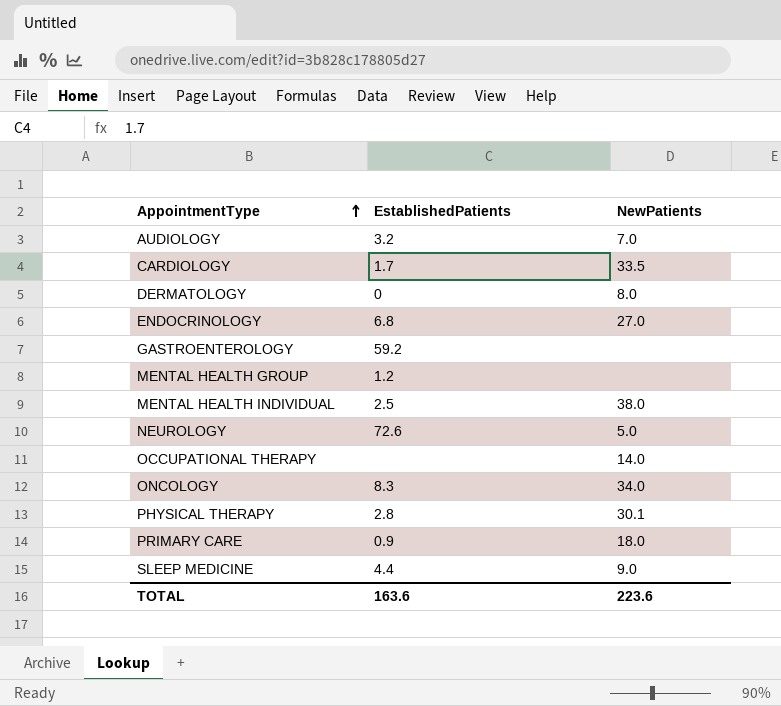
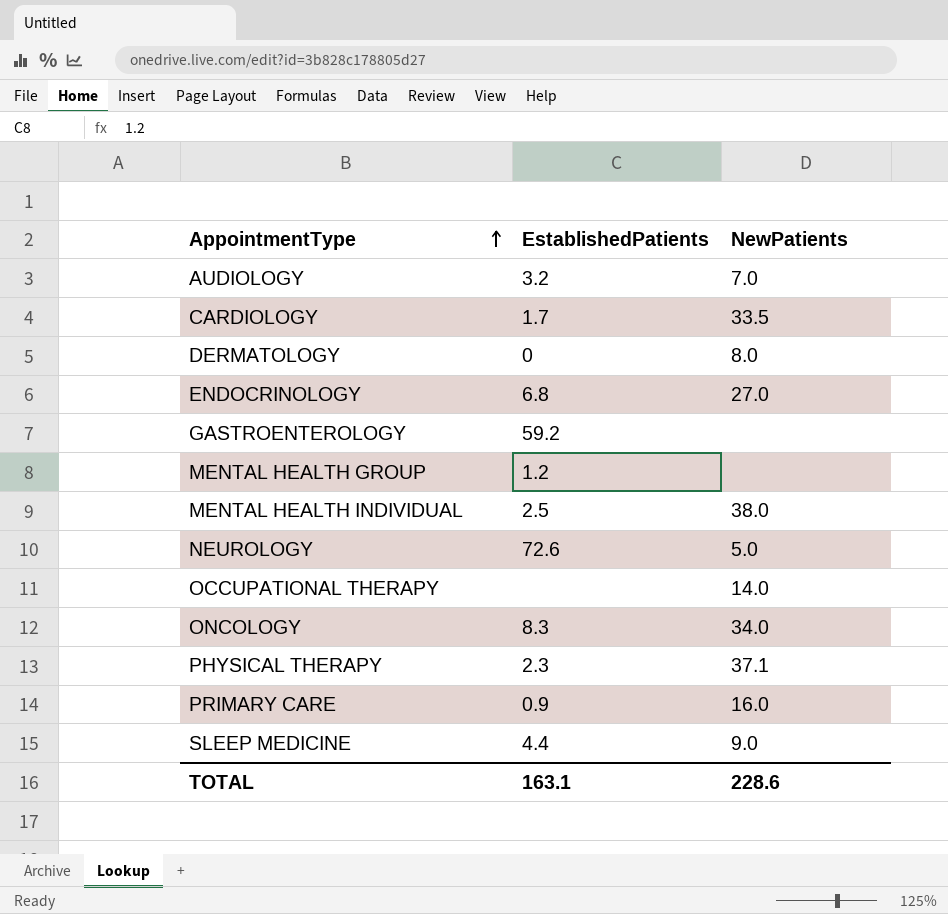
PHYSICAL THERAPY | EstablishedPatients: 2.8 -> 2.3
PHYSICAL THERAPY | NewPatients: 30.1 -> 37.1
PRIMARY CARE | NewPatients: 18.0 -> 16.0
TOTAL | EstablishedPatients: 163.6 -> 163.1
TOTAL | NewPatients: 223.6 -> 228.6

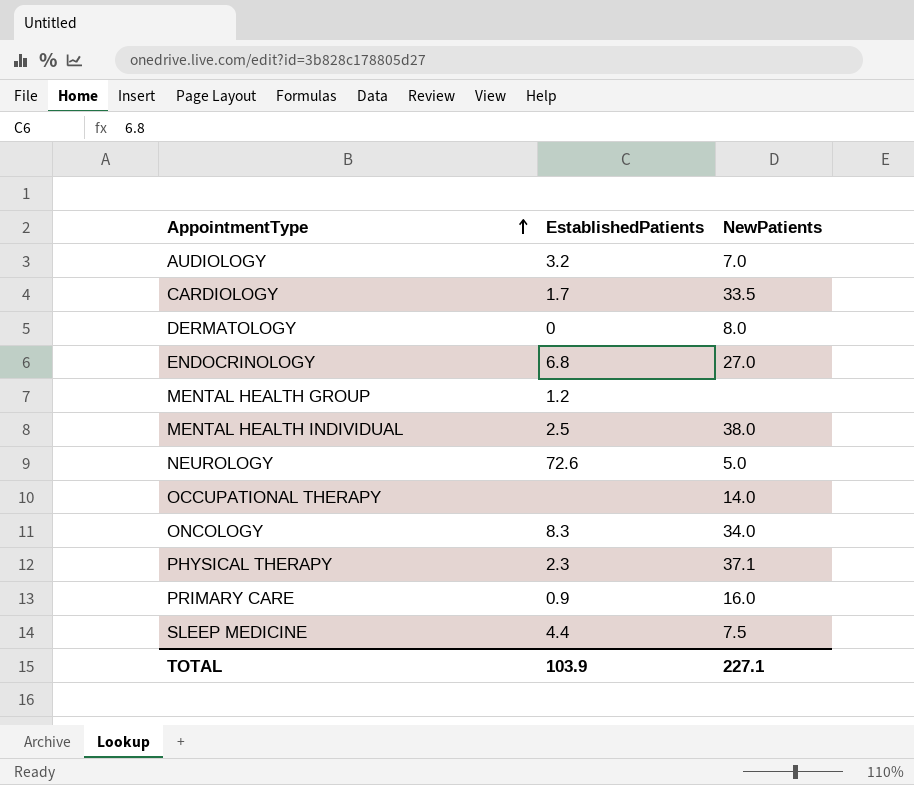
row GASTROENTEROLOGY: 59.2 | none -> none
SLEEP MEDICINE | NewPatients: 9.0 -> 7.5
TOTAL | EstablishedPatients: 163.1 -> 103.9
TOTAL | NewPatients: 228.6 -> 227.1

